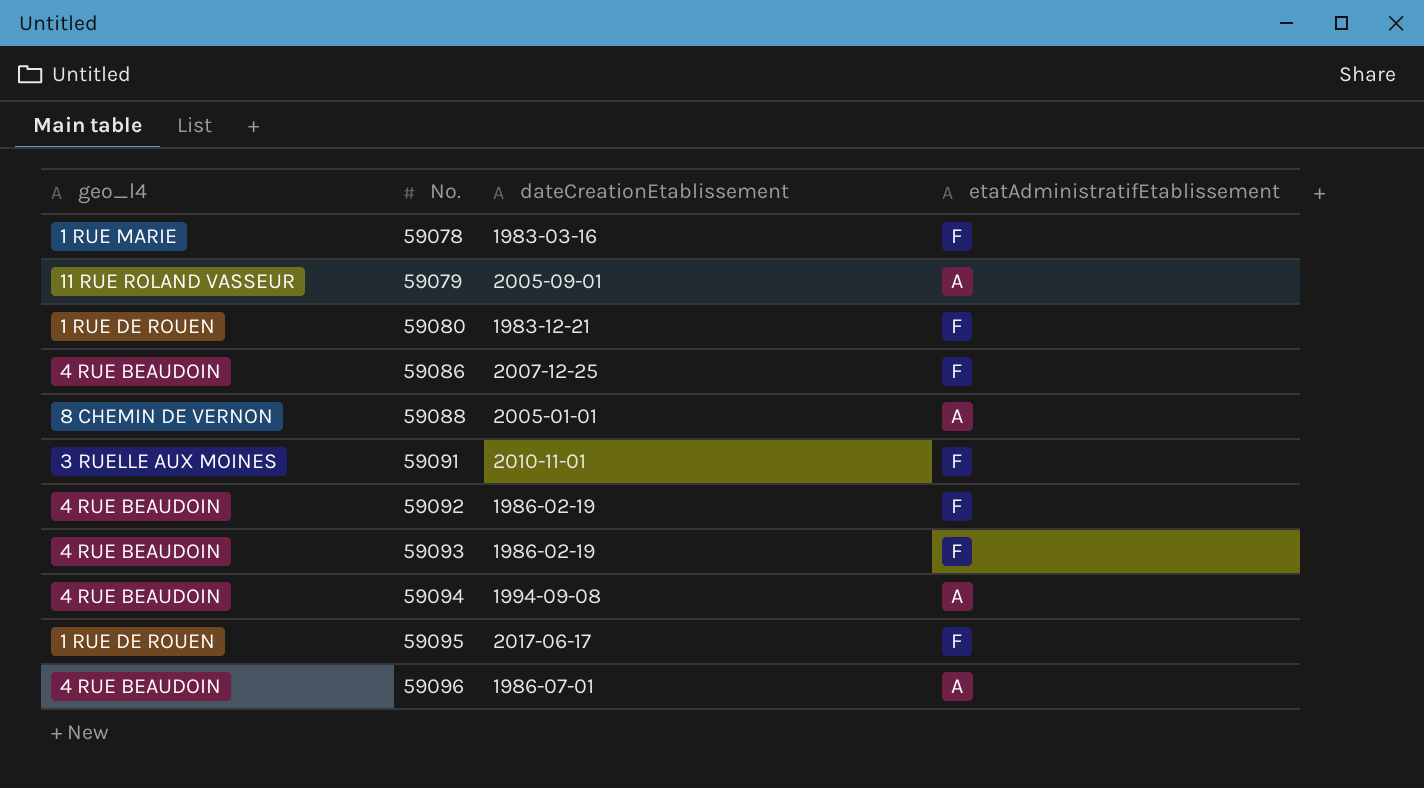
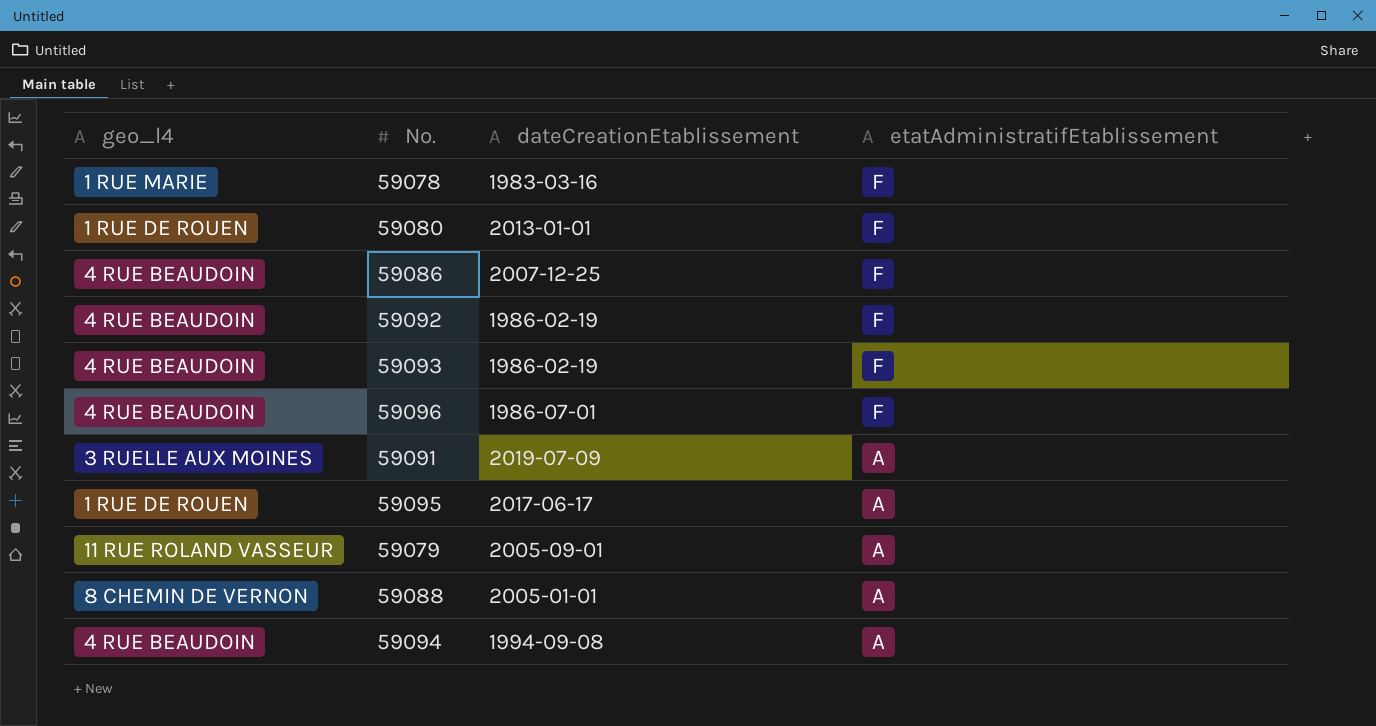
row order: No. ascending -> etatAdministratifEtablissement descending
59080 | dateCreationEtablissement: 1983-12-21 -> 2013-01-01
59096 | etatAdministratifEtablissement: A -> F
59091 | dateCreationEtablissement: 2010-11-01 -> 2019-07-09
59091 | etatAdministratifEtablissement: F -> A
59095 | etatAdministratifEtablissement: F -> A

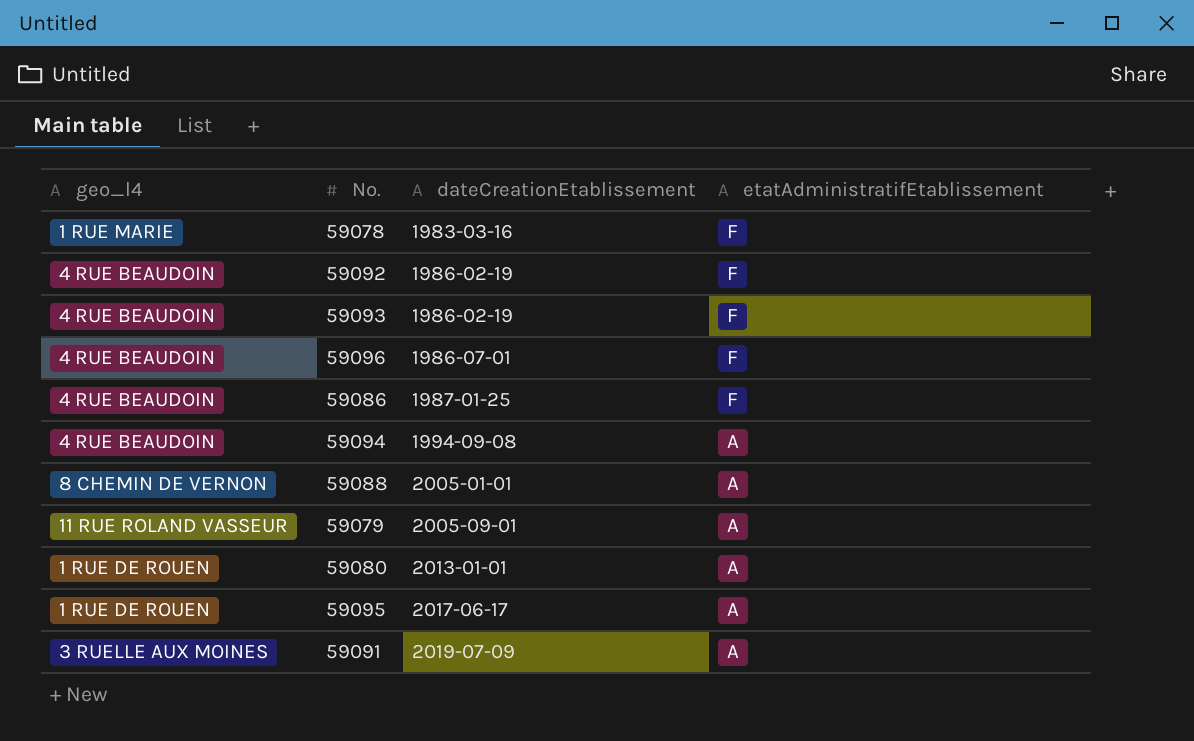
row order: etatAdministratifEtablissement descending -> dateCreationEtablissement ascending
59086 | dateCreationEtablissement: 2007-12-25 -> 1987-01-25
59080 | etatAdministratifEtablissement: F -> A

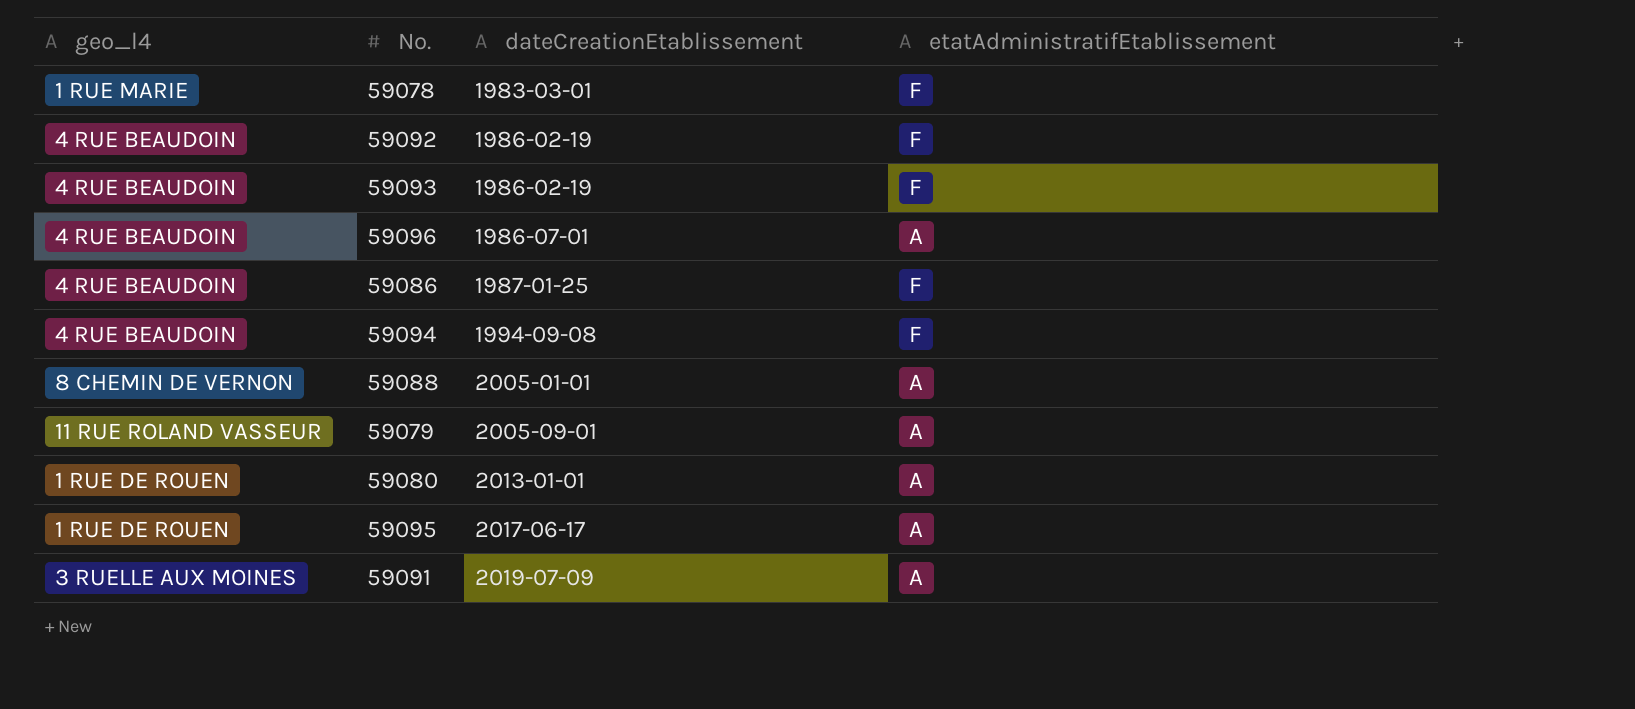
59078 | dateCreationEtablissement: 1983-03-16 -> 1983-03-01
59096 | etatAdministratifEtablissement: F -> A
59094 | etatAdministratifEtablissement: A -> F

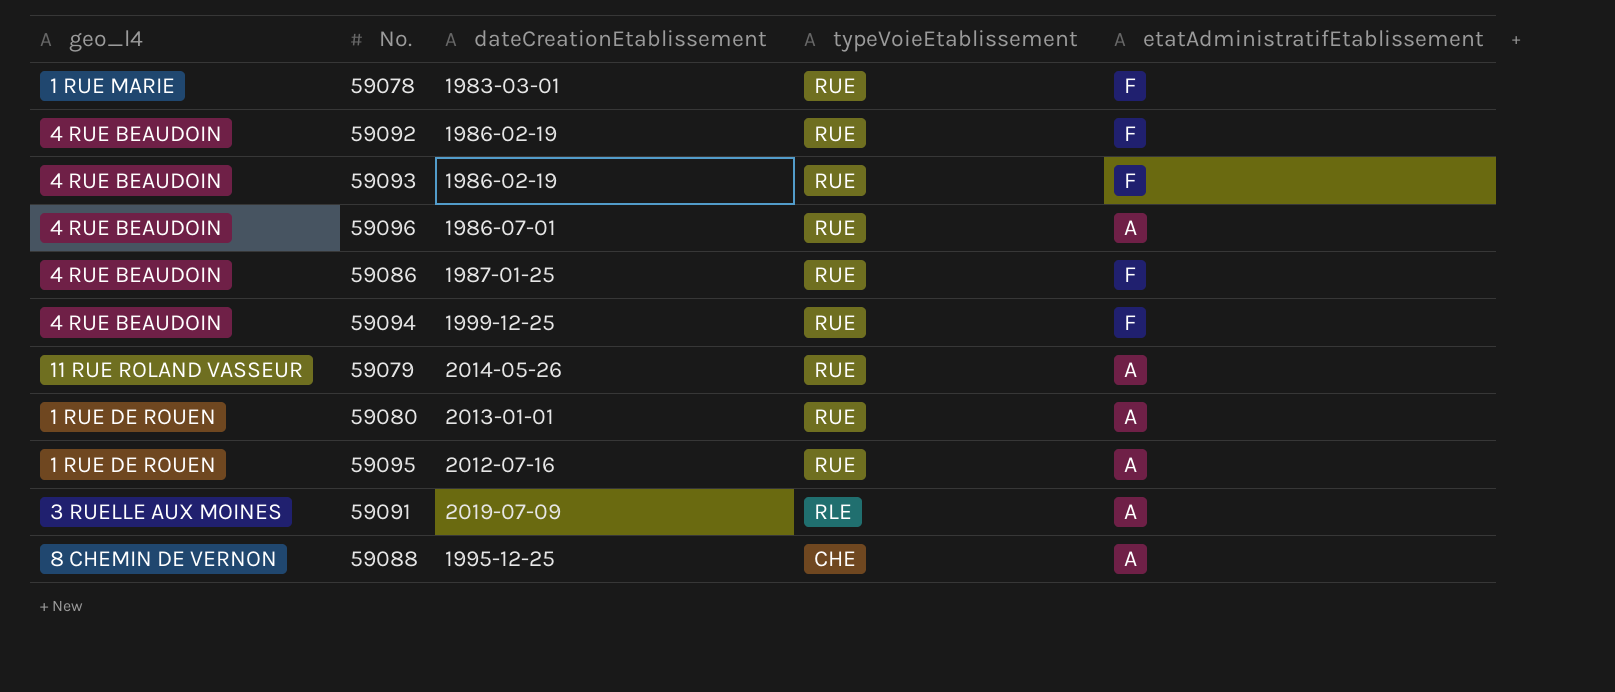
row order: dateCreationEtablissement ascending -> typeVoieEtablissement descending
column typeVoieEtablissement | position: none -> 4
59094 | dateCreationEtablissement: 1994-09-08 -> 1999-12-25
59079 | dateCreationEtablissement: 2005-09-01 -> 2014-05-26
59095 | dateCreationEtablissement: 2017-06-17 -> 2012-07-16
59088 | dateCreationEtablissement: 2005-01-01 -> 1995-12-25

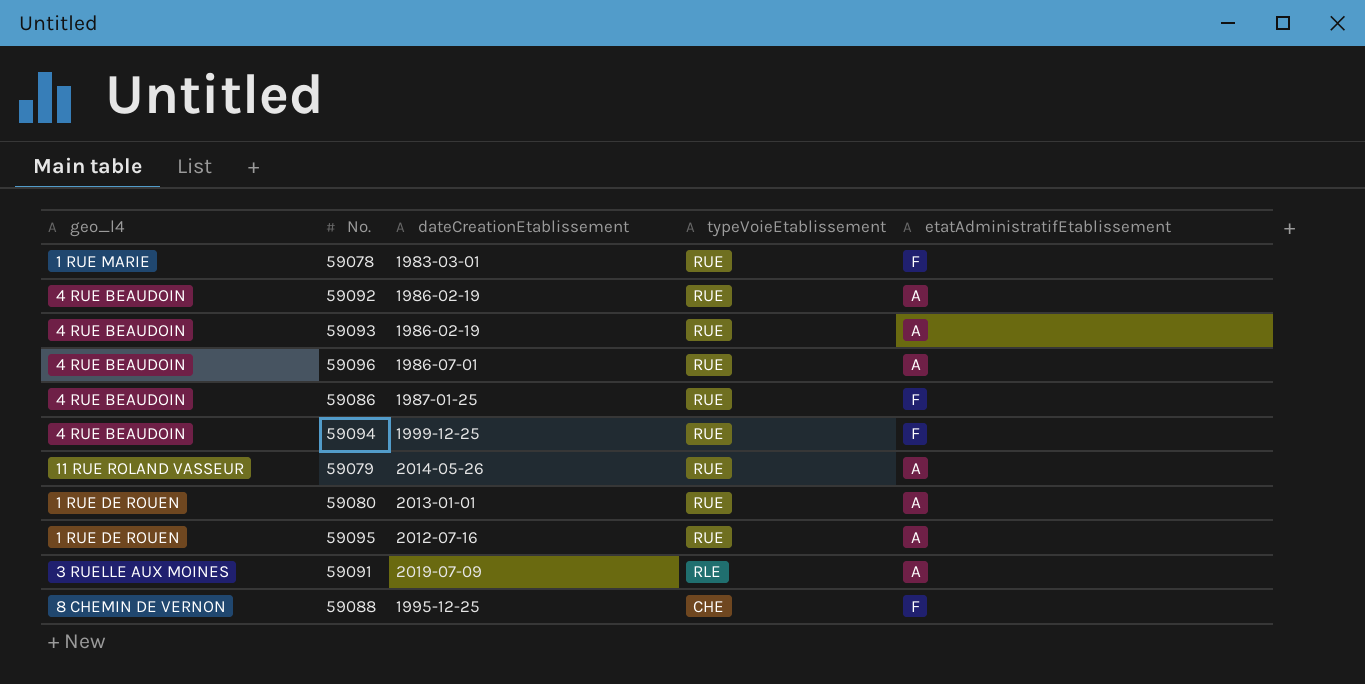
59092 | etatAdministratifEtablissement: F -> A
59093 | etatAdministratifEtablissement: F -> A
59088 | etatAdministratifEtablissement: A -> F

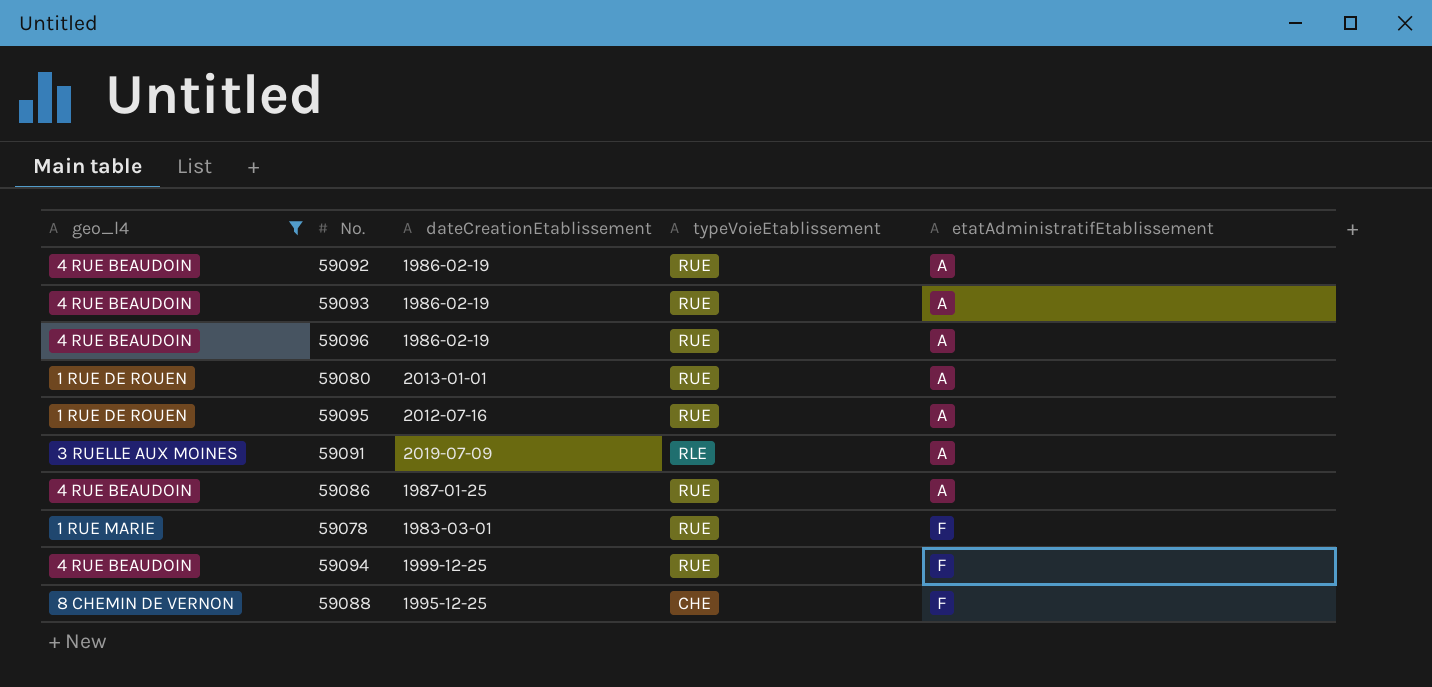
filter: none -> geo_l4 != 11 RUE ROLAND VASSEUR
row order: typeVoieEtablissement descending -> etatAdministratifEtablissement ascending
59096 | dateCreationEtablissement: 1986-07-01 -> 1986-02-19
59086 | etatAdministratifEtablissement: F -> A

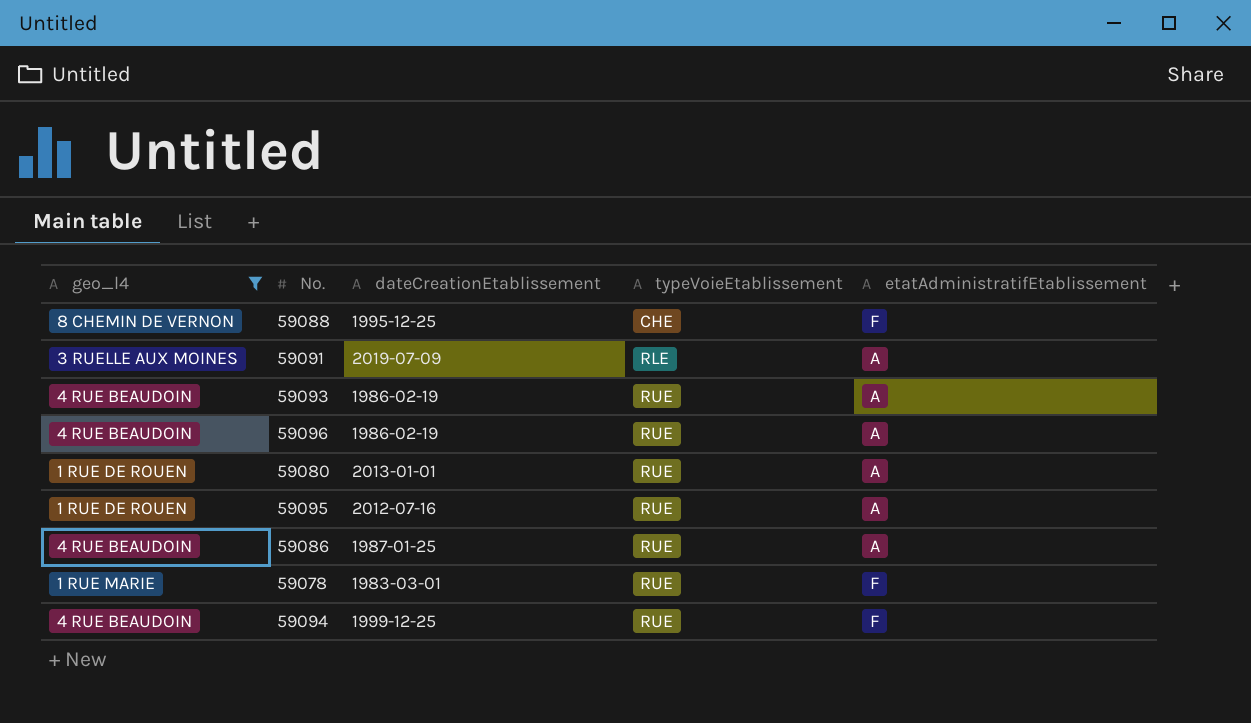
row order: etatAdministratifEtablissement ascending -> typeVoieEtablissement ascending
row 59092: 4 RUE BEAUDOIN | 1986-02-19 | RUE | A -> none

